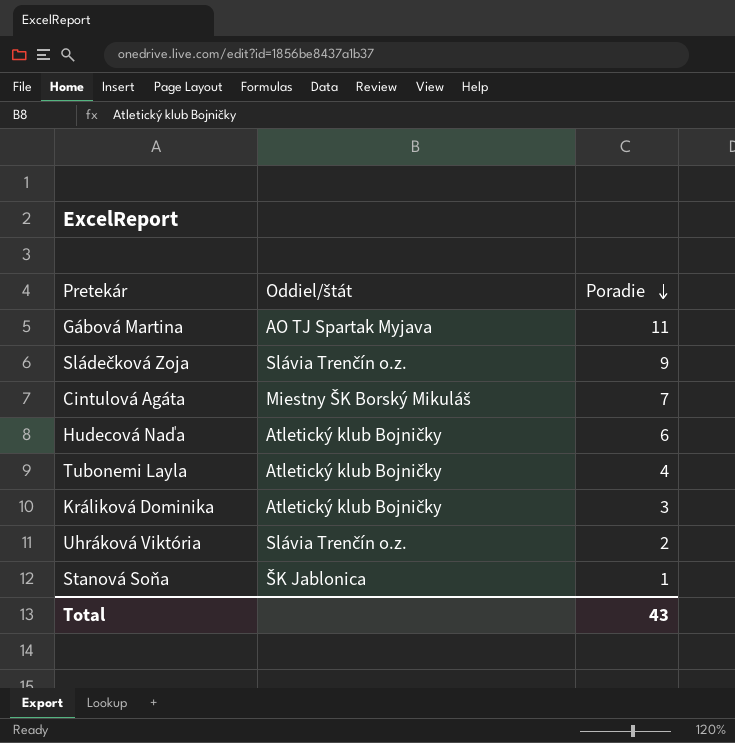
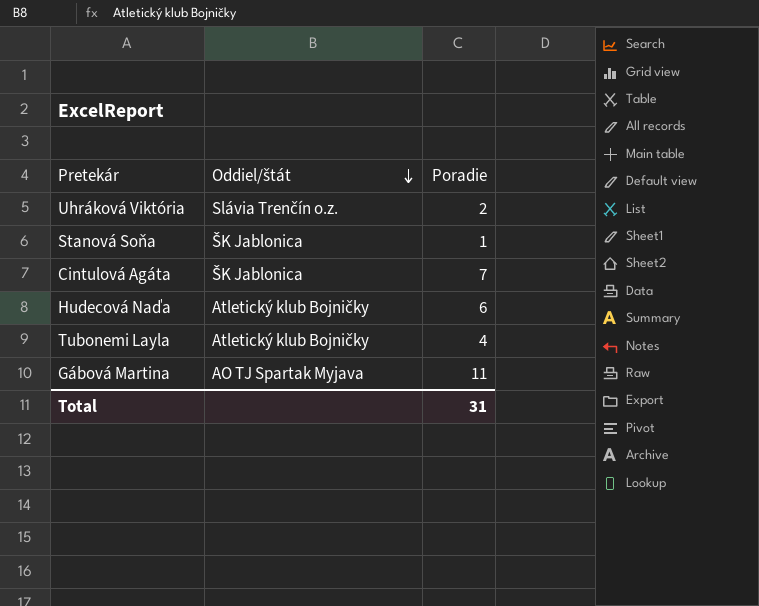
row order: Poradie descending -> Oddiel/štát descending
row Sládečková Zoja: Slávia Trenčín o.z. | 9 -> none
row Králiková Dominika: Atletický klub Bojničky | 3 -> none
Cintulová Agáta | Oddiel/štát: Miestny ŠK Borský Mikuláš -> ŠK Jablonica
Total | Poradie: 43 -> 31

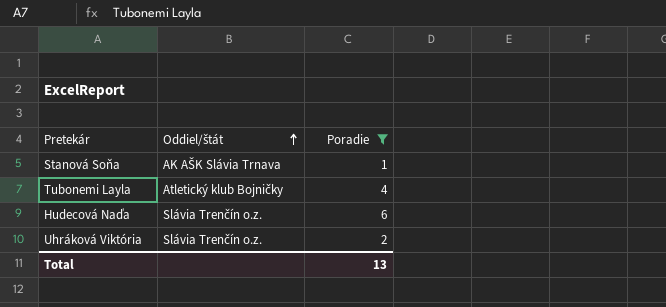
filter: none -> Poradie <= 6
row order: Oddiel/štát descending -> Oddiel/štát ascending
Stanová Soňa | Oddiel/štát: ŠK Jablonica -> AK AŠK Slávia Trnava
Hudecová Naďa | Oddiel/štát: Atletický klub Bojničky -> Slávia Trenčín o.z.
Total | Poradie: 31 -> 13

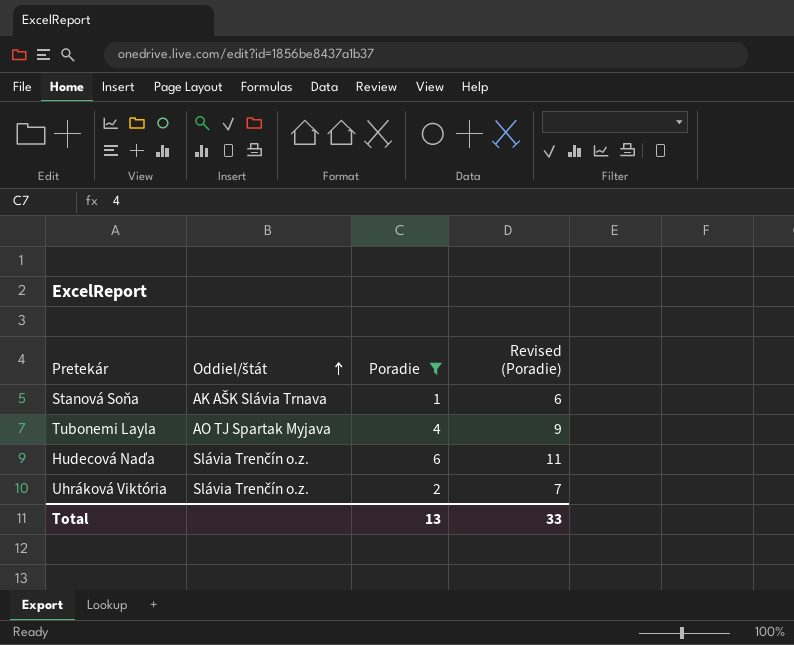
column Revised (Poradie) | formula: none -> [Poradie] + 5
Tubonemi Layla | Oddiel/štát: Atletický klub Bojničky -> AO TJ Spartak Myjava

